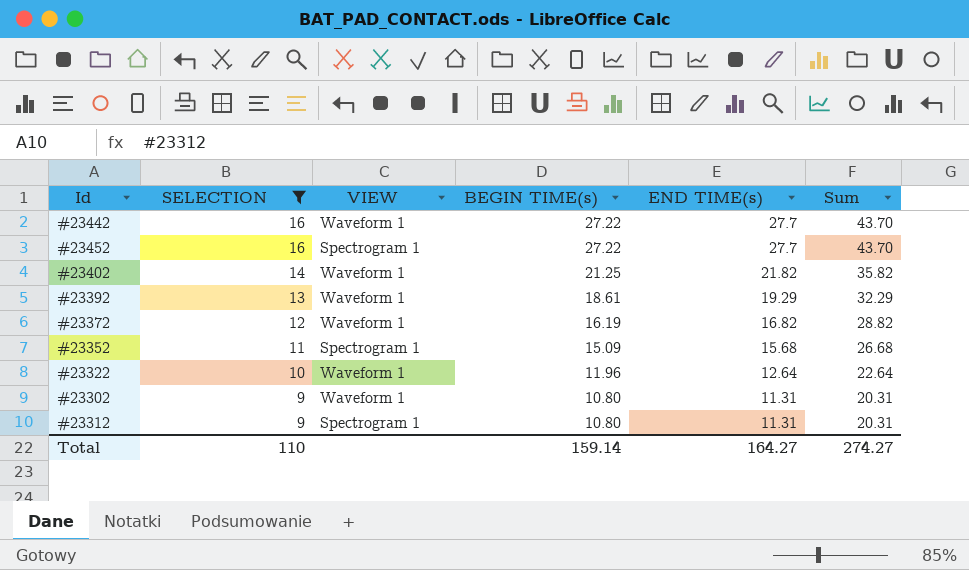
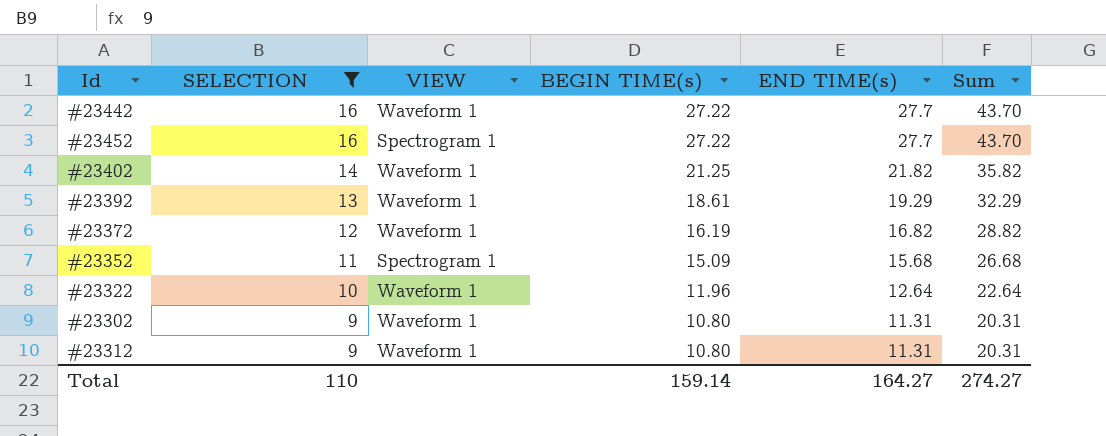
#23312 | VIEW: Spectrogram 1 -> Waveform 1

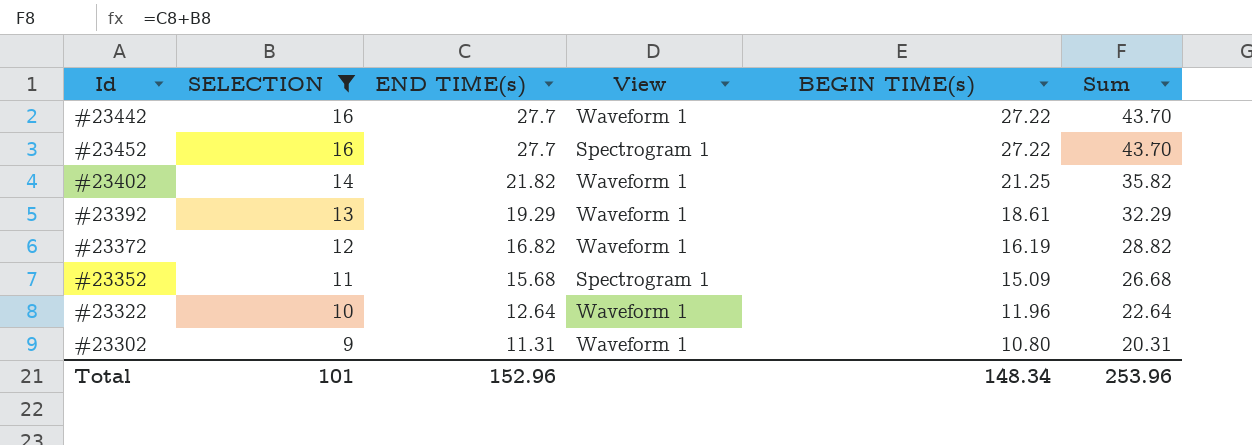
column END TIME(s) | position: 5 -> 3
column name: VIEW -> View
row #23312: 9 | Waveform 1 | 10.80 | 11.31 | 20.31 -> none
Total | SELECTION: 110 -> 101
Total | END TIME(s): 164.27 -> 152.96
Total | BEGIN TIME(s): 159.14 -> 148.34
Total | Sum: 274.27 -> 253.96

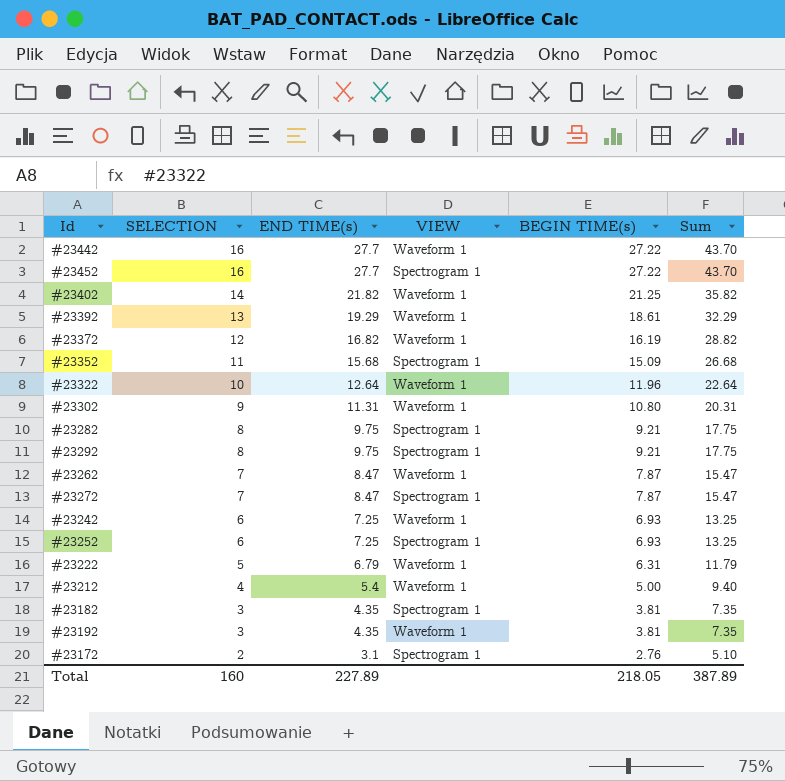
filter: SELECTION >= 9 -> none
column name: View -> VIEW
Total | SELECTION: 101 -> 160
Total | END TIME(s): 152.96 -> 227.89
Total | BEGIN TIME(s): 148.34 -> 218.05
Total | Sum: 253.96 -> 387.89

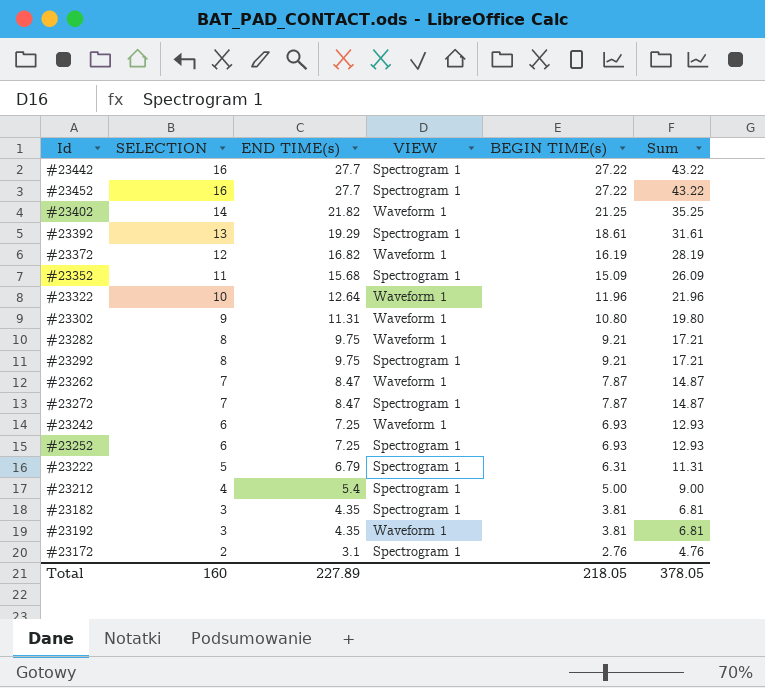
column Sum | formula: [SELECTION] + [END TIME(s)] -> [SELECTION] + [BEGIN TIME(s)]
#23442 | VIEW: Waveform 1 -> Spectrogram 1
#23392 | VIEW: Waveform 1 -> Spectrogram 1
#23282 | VIEW: Spectrogram 1 -> Waveform 1
#23222 | VIEW: Waveform 1 -> Spectrogram 1
#23212 | VIEW: Waveform 1 -> Spectrogram 1
Total | Sum: 387.89 -> 378.05

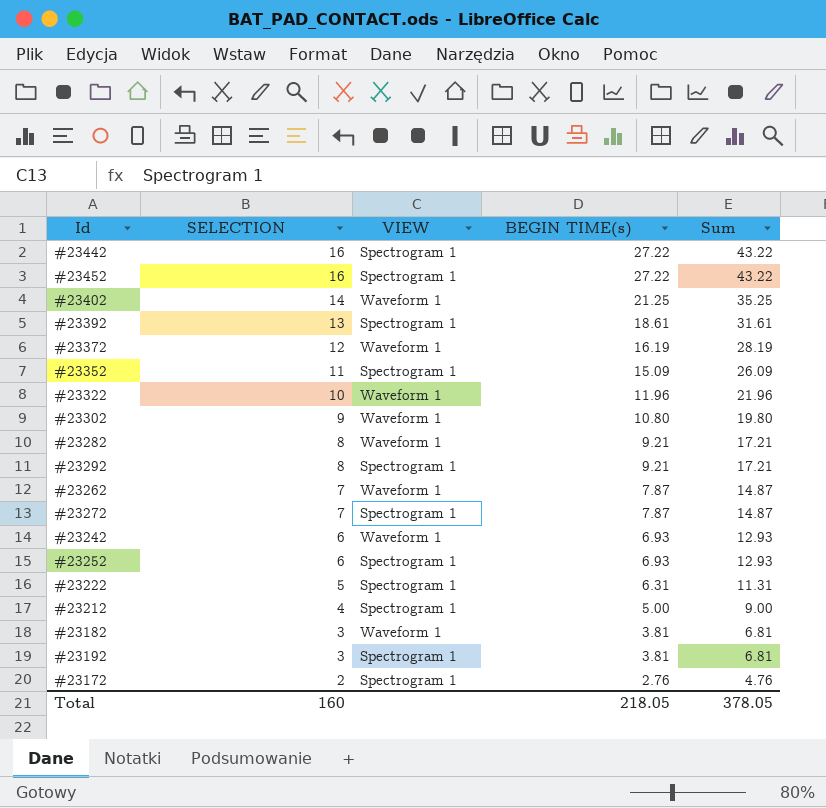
column END TIME(s) | position: 3 -> none
#23182 | VIEW: Spectrogram 1 -> Waveform 1
#23192 | VIEW: Waveform 1 -> Spectrogram 1

